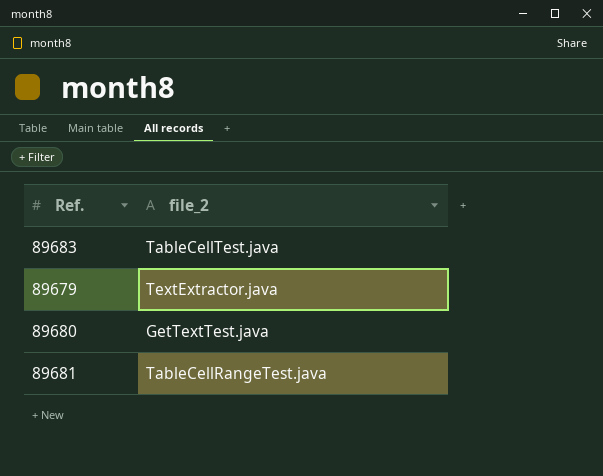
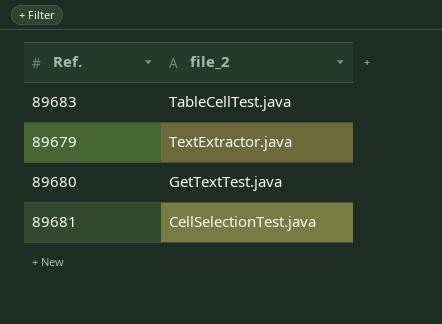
89681 | file_2: TableCellRangeTest.java -> CellSelectionTest.java

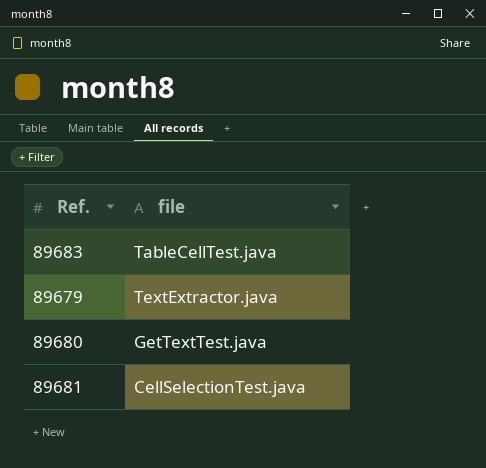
column name: file_2 -> file

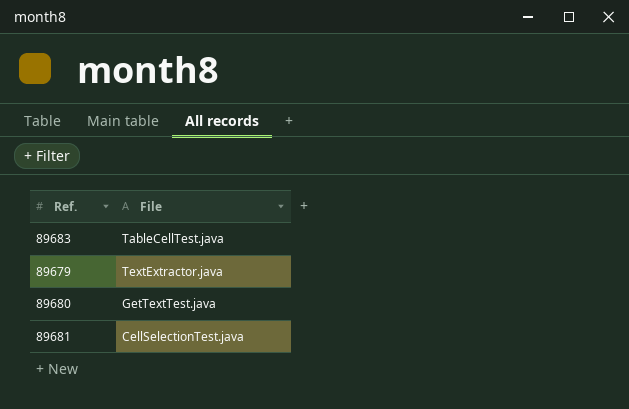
column name: file -> File

